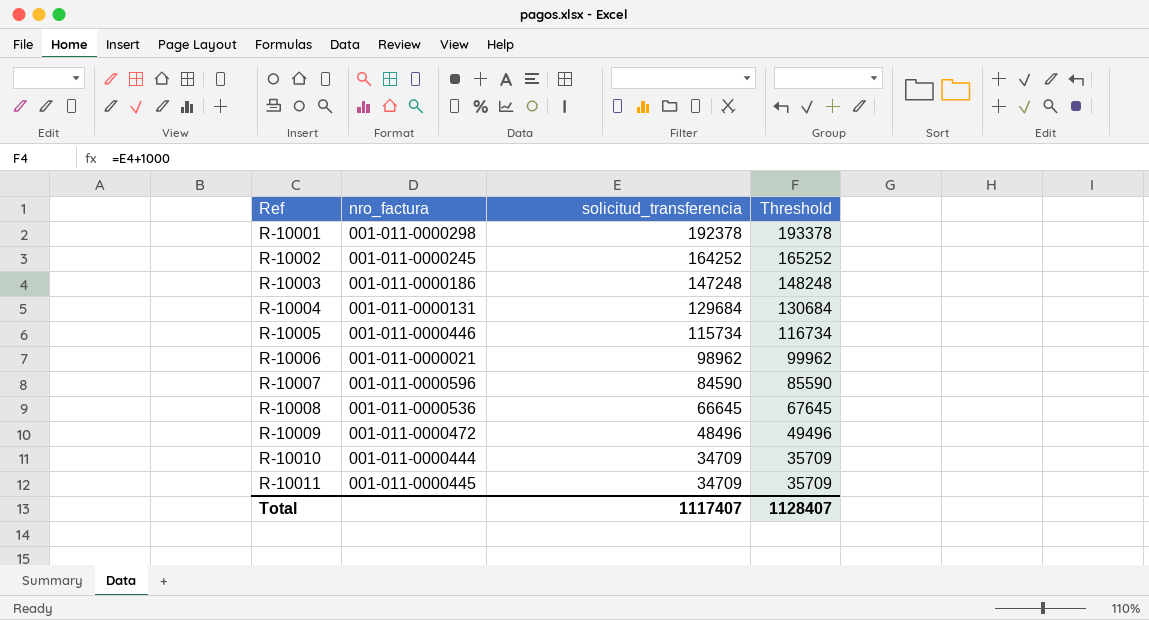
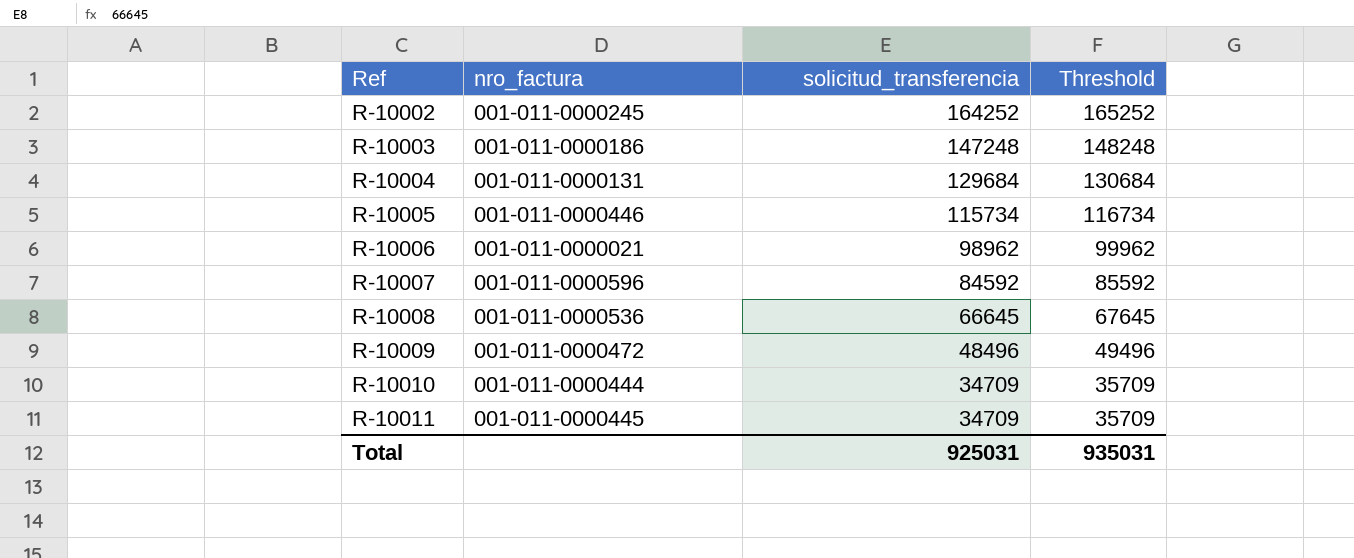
row R-10001: 001-011-0000298 | 192378 | 193378 -> none
R-10007 | solicitud_transferencia: 84590 -> 84592
R-10007 | Threshold: 85590 -> 85592
Total | solicitud_transferencia: 1117407 -> 925031
Total | Threshold: 1128407 -> 935031

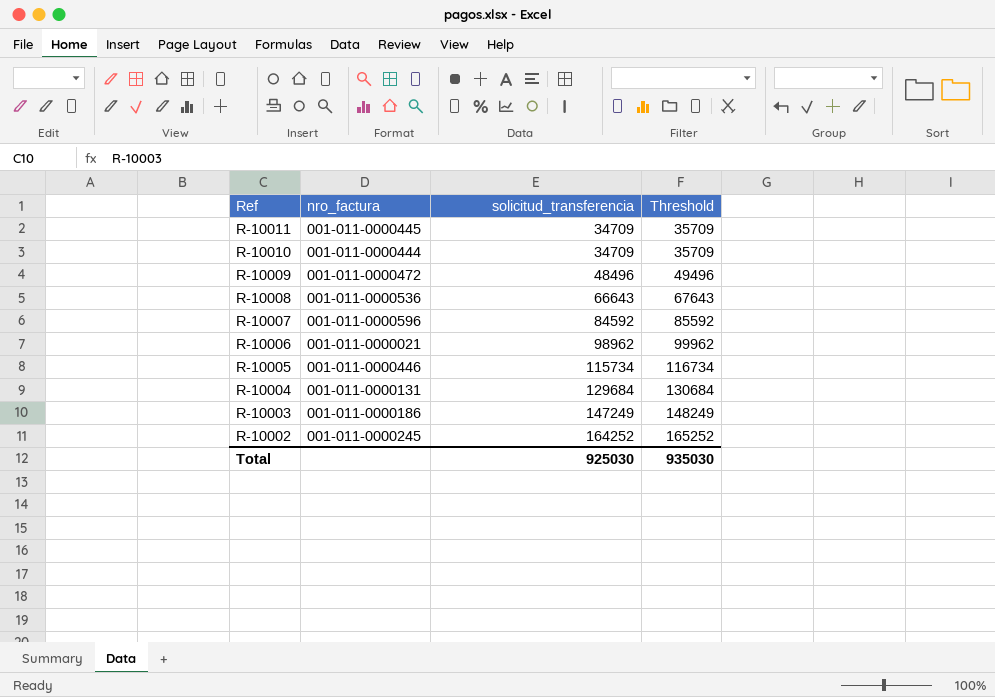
row order: Ref ascending -> Ref descending
R-10008 | solicitud_transferencia: 66645 -> 66643
R-10008 | Threshold: 67645 -> 67643
R-10003 | solicitud_transferencia: 147248 -> 147249
R-10003 | Threshold: 148248 -> 148249
Total | solicitud_transferencia: 925031 -> 925030
Total | Threshold: 935031 -> 935030

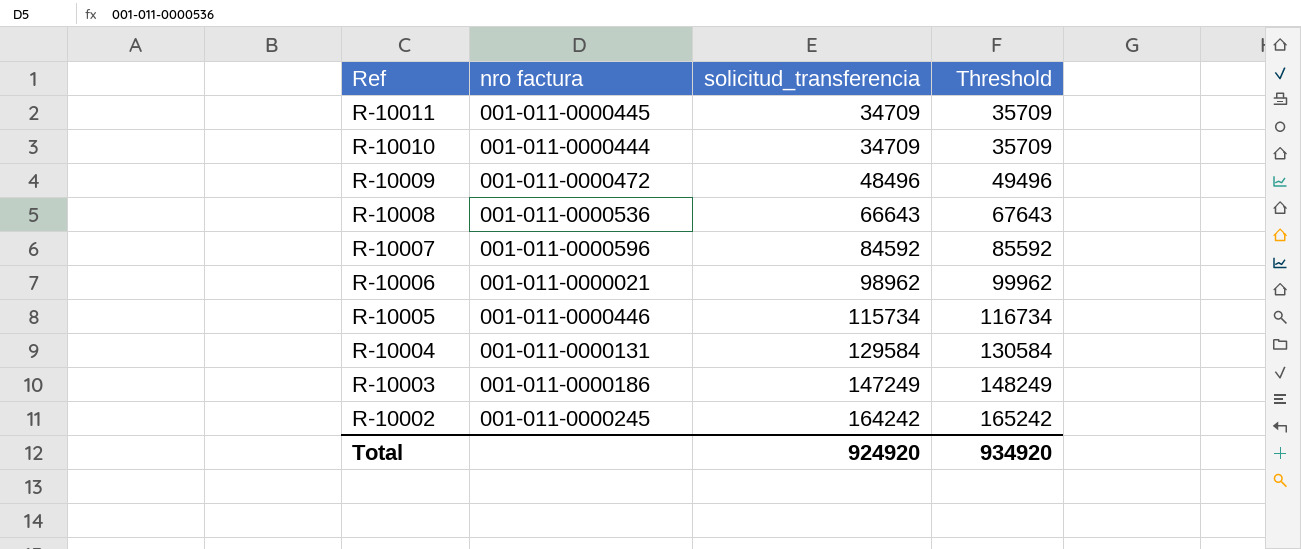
column name: nro_factura -> nro factura
R-10004 | solicitud_transferencia: 129684 -> 129584
R-10004 | Threshold: 130684 -> 130584
R-10002 | solicitud_transferencia: 164252 -> 164242
R-10002 | Threshold: 165252 -> 165242
Total | solicitud_transferencia: 925030 -> 924920
Total | Threshold: 935030 -> 934920

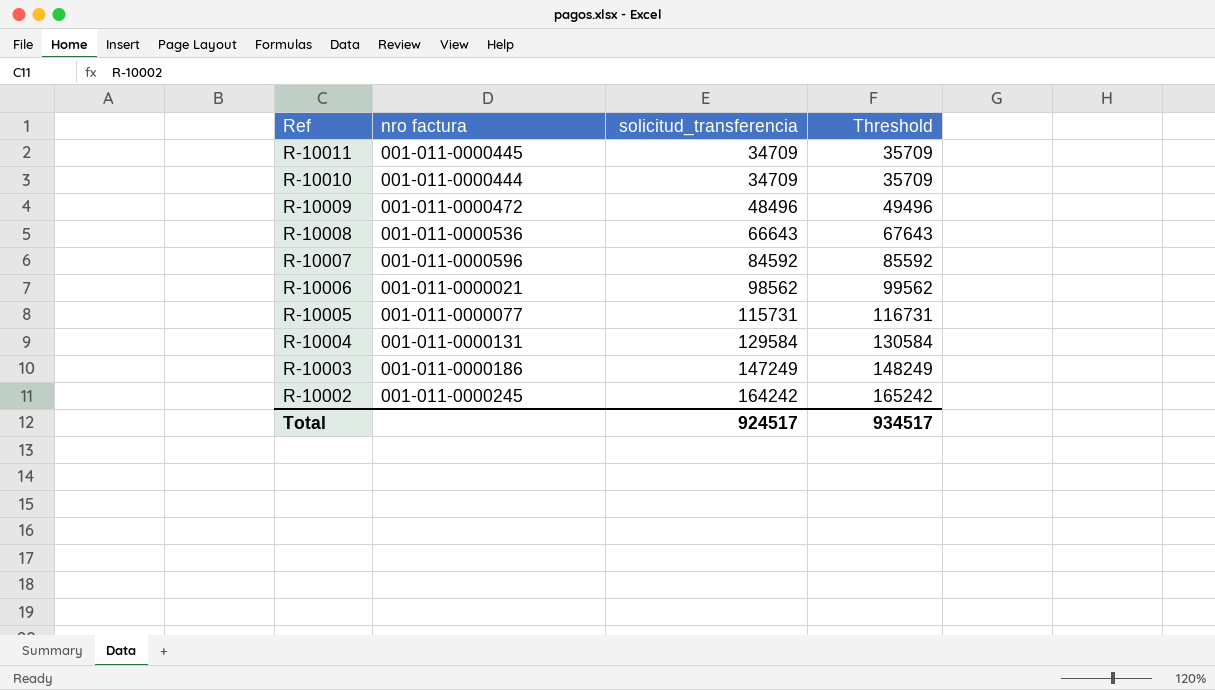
R-10006 | solicitud_transferencia: 98962 -> 98562
R-10006 | Threshold: 99962 -> 99562
R-10005 | nro factura: 001-011-0000446 -> 001-011-0000077
R-10005 | solicitud_transferencia: 115734 -> 115731
R-10005 | Threshold: 116734 -> 116731
Total | solicitud_transferencia: 924920 -> 924517
Total | Threshold: 934920 -> 934517

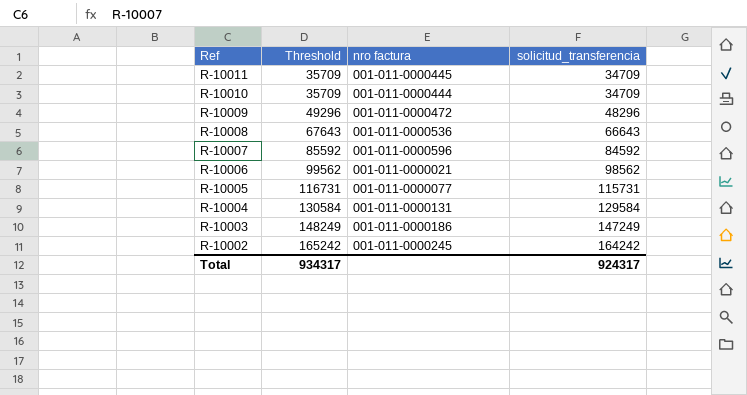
column Threshold | position: 4 -> 2
R-10009 | Threshold: 49496 -> 49296
R-10009 | solicitud_transferencia: 48496 -> 48296
Total | Threshold: 934517 -> 934317
Total | solicitud_transferencia: 924517 -> 924317

